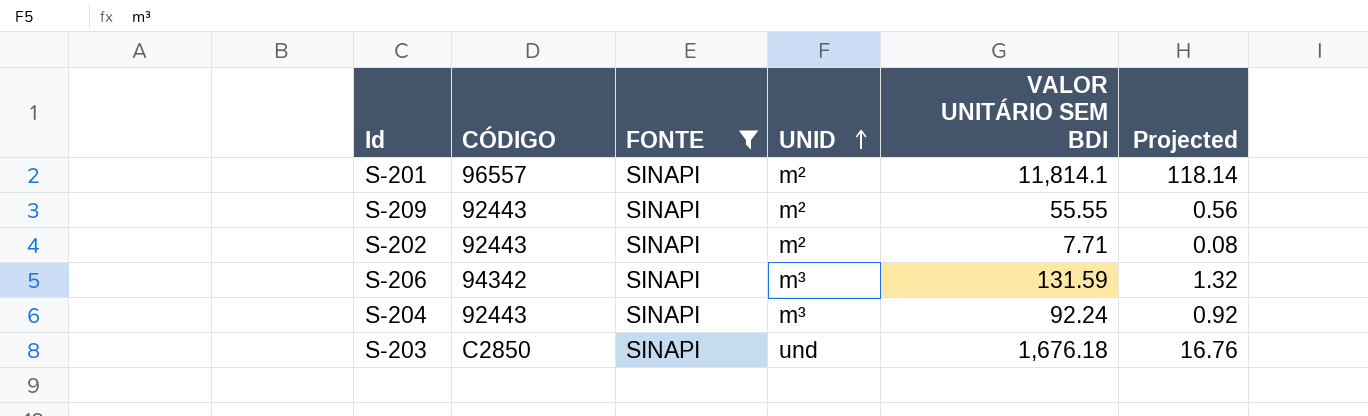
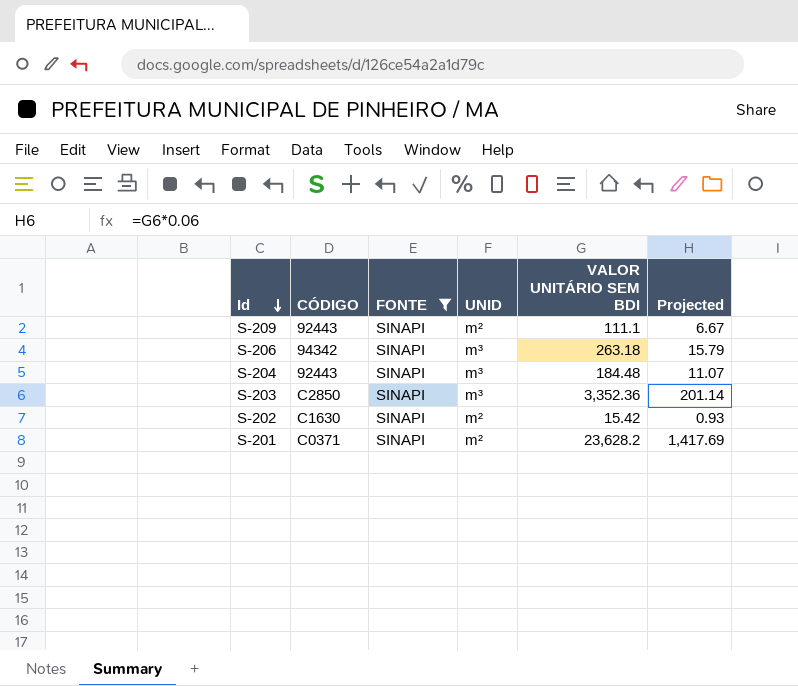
row order: UNID ascending -> Id descending
column Projected | formula: [VALOR UNITÁRIO SEM BDI] * 0.01 -> [VALOR UNITÁRIO SEM BDI] * 0.06
S-209 | VALOR UNITÁRIO SEM BDI: 55.55 -> 111.1
S-206 | VALOR UNITÁRIO SEM BDI: 131.59 -> 263.18
S-204 | VALOR UNITÁRIO SEM BDI: 92.24 -> 184.48
S-203 | UNID: und -> m³
S-203 | VALOR UNITÁRIO SEM BDI: 1,676.18 -> 3,352.36
S-202 | CÓDIGO: 92443 -> C1630
S-202 | VALOR UNITÁRIO SEM BDI: 7.71 -> 15.42
S-201 | CÓDIGO: 96557 -> C0371
S-201 | VALOR UNITÁRIO SEM BDI: 11,814.1 -> 23,628.2

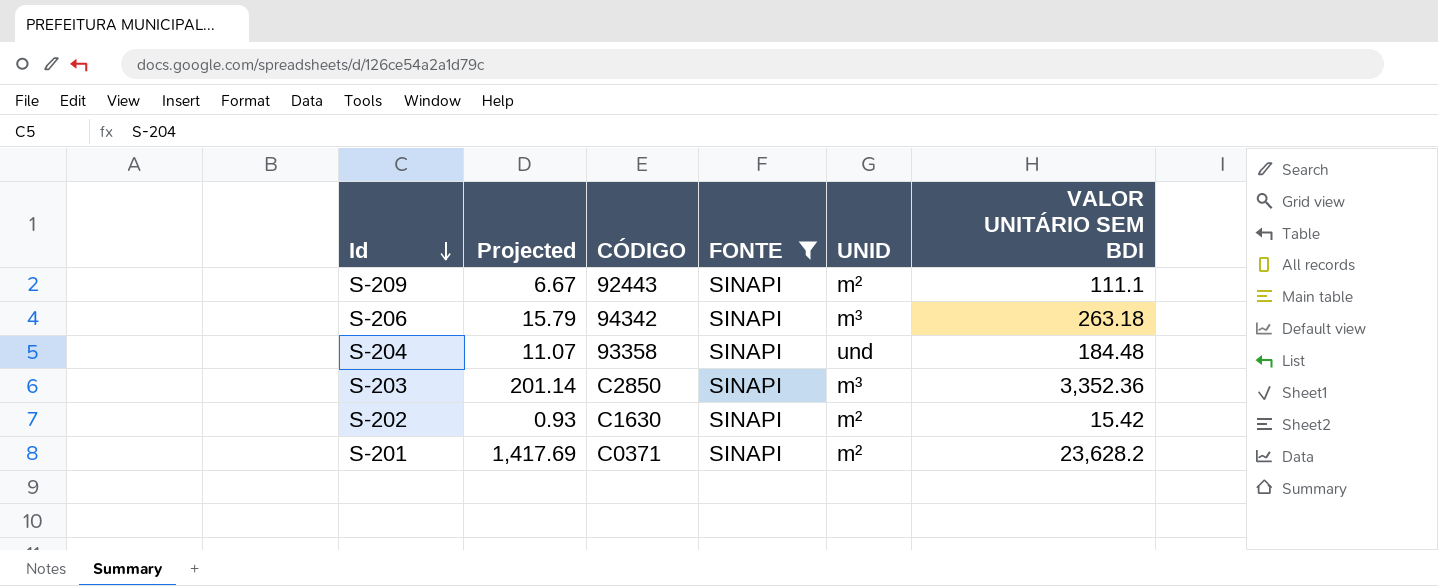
column Projected | position: 6 -> 2
S-204 | CÓDIGO: 92443 -> 93358
S-204 | UNID: m³ -> und

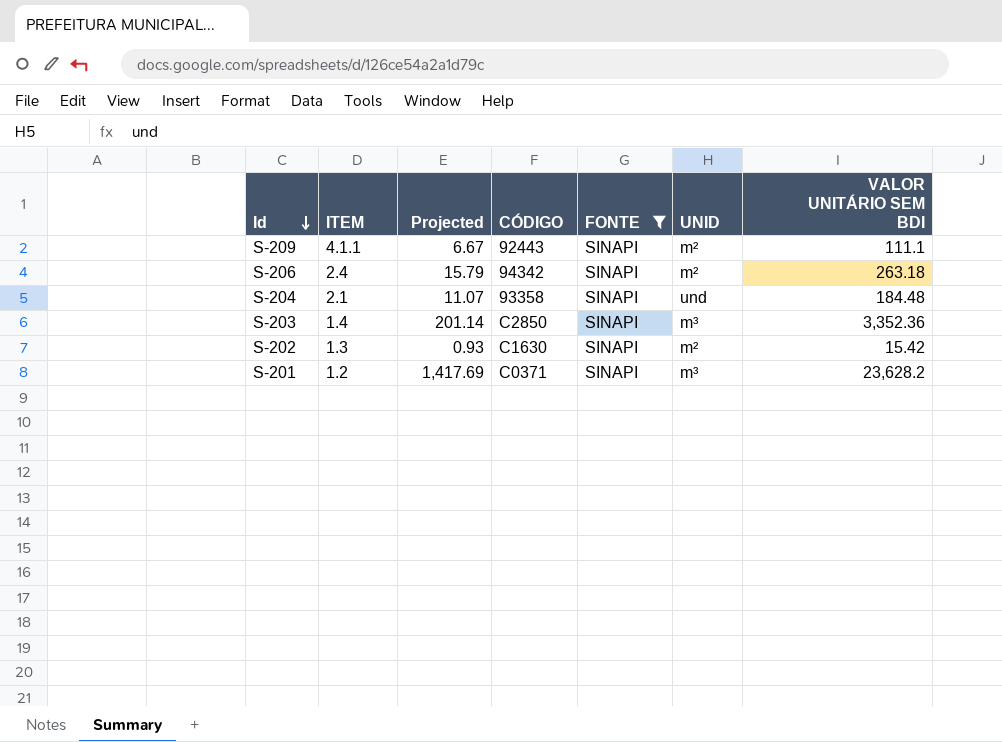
column ITEM | position: none -> 2
S-206 | UNID: m³ -> m²
S-201 | UNID: m² -> m³

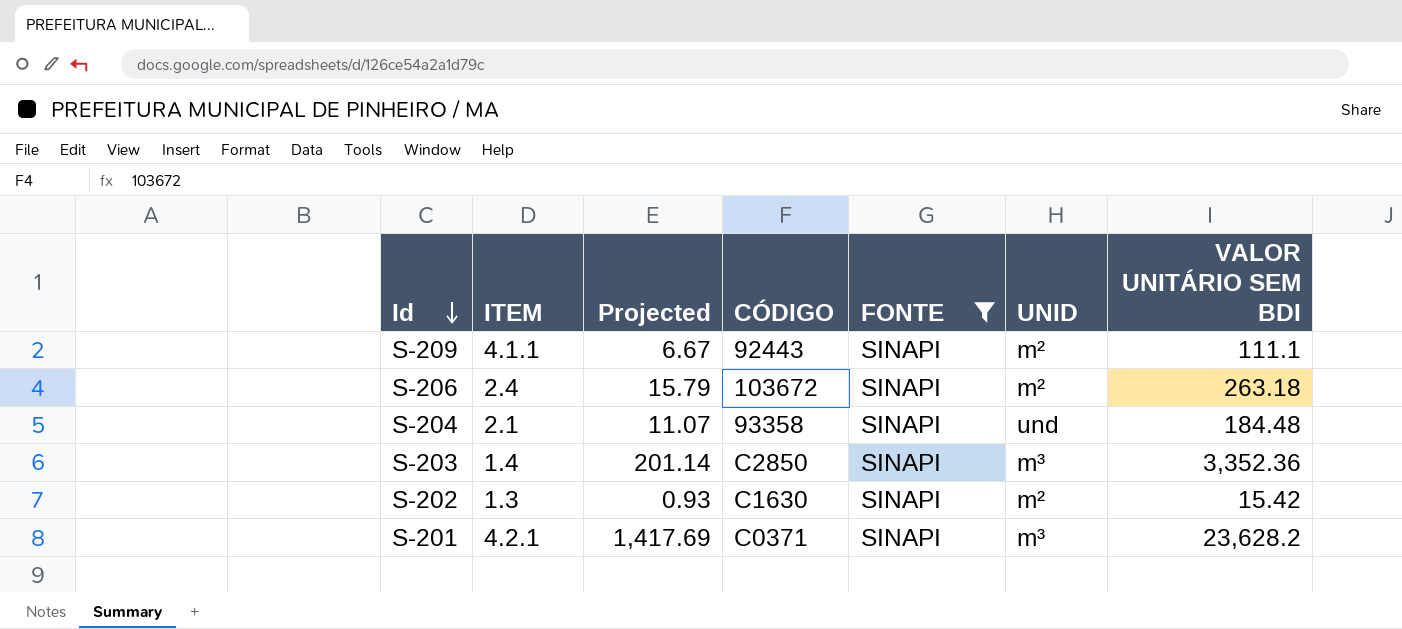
S-206 | CÓDIGO: 94342 -> 103672
S-201 | ITEM: 1.2 -> 4.2.1

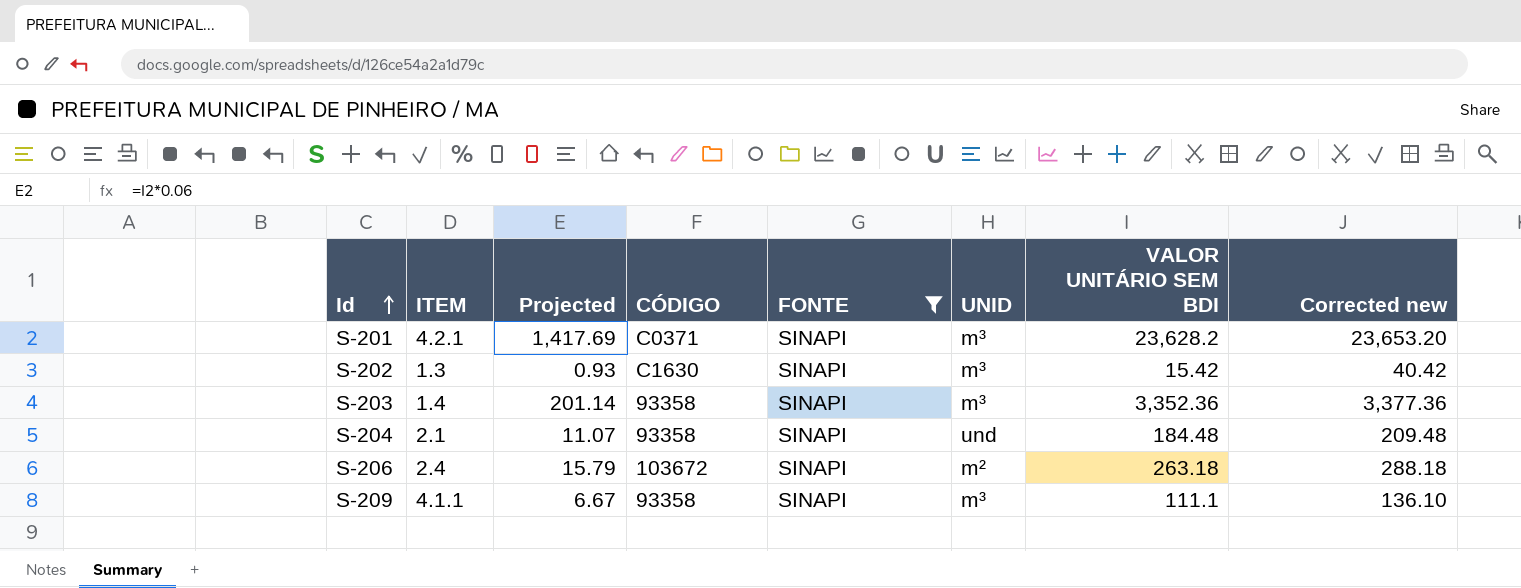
row order: Id descending -> Id ascending
column Corrected new | formula: none -> [VALOR UNITÁRIO SEM BDI] + 25
S-202 | UNID: m² -> m³
S-203 | CÓDIGO: C2850 -> 93358
S-209 | CÓDIGO: 92443 -> 93358
S-209 | UNID: m² -> m³

